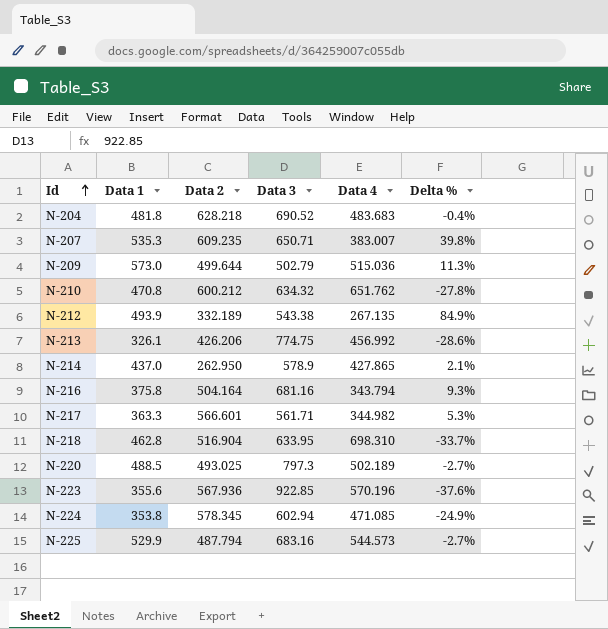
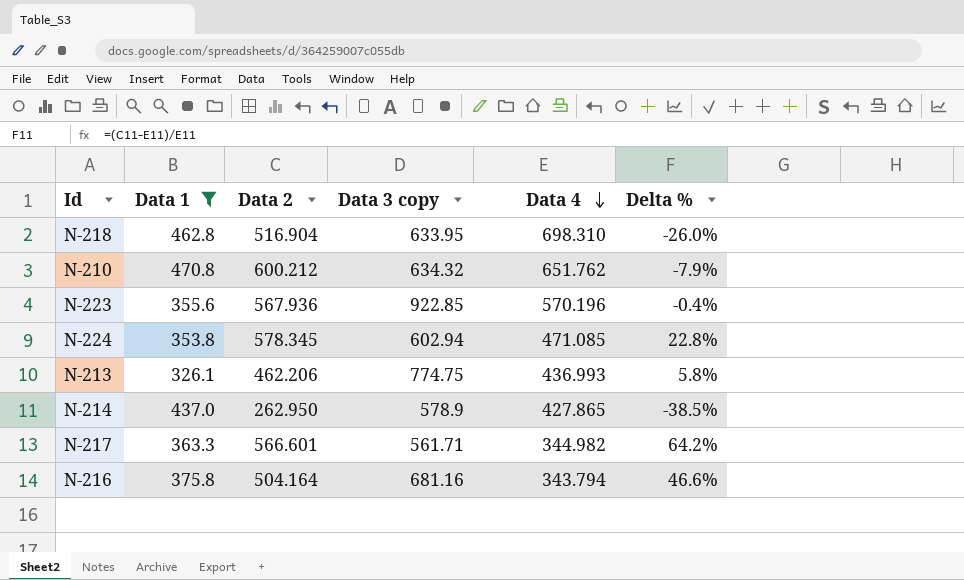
filter: none -> Data 1 <= 470.8
row order: Id ascending -> Data 4 descending
column name: Data 3 -> Data 3 copy
column Delta % | formula: ([Data 1] - [Data 4]) / [Data 4] -> ([Data 2] - [Data 4]) / [Data 4]
N-213 | Data 2: 426.206 -> 462.206
N-213 | Data 4: 456.992 -> 436.993

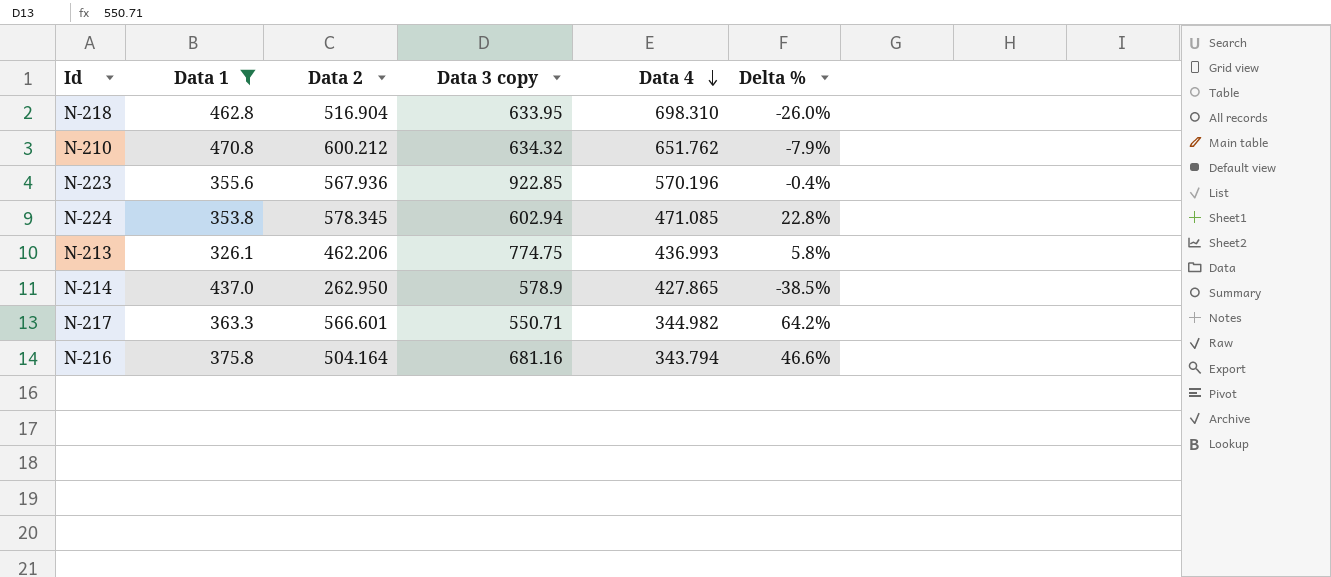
N-217 | Data 3 copy: 561.71 -> 550.71

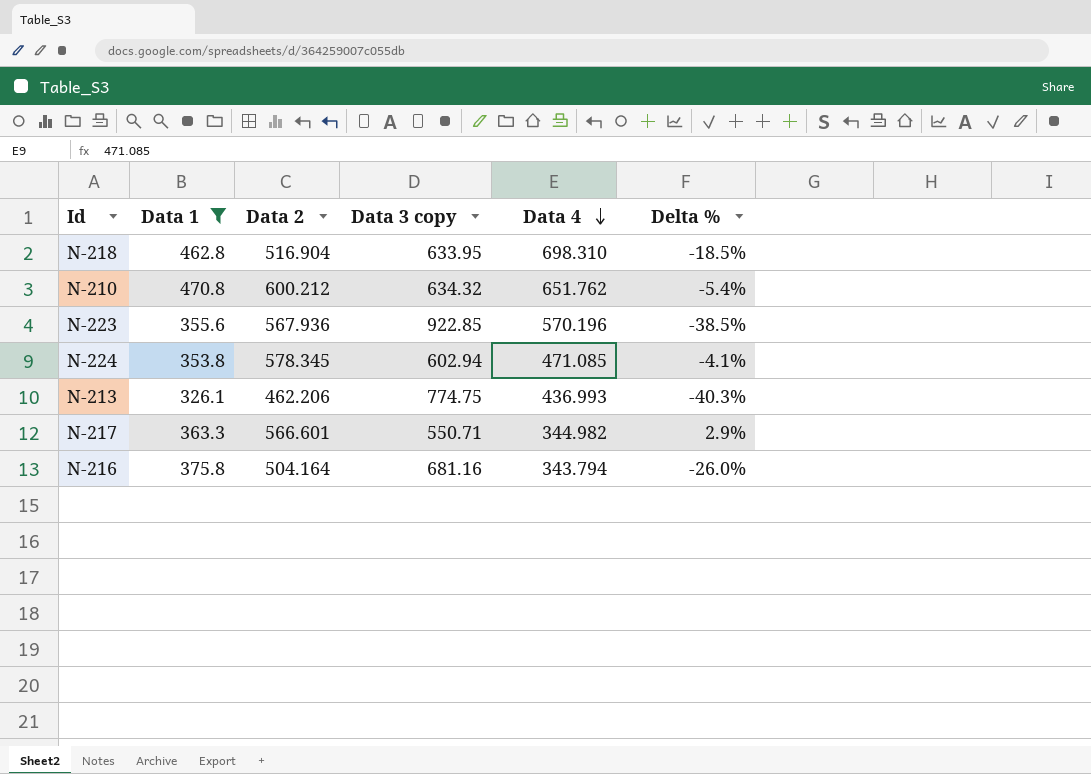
column Delta % | formula: ([Data 2] - [Data 4]) / [Data 4] -> ([Data 2] - [Data 3 copy]) / [Data 3 copy]
row N-214: 437.0 | 262.950 | 578.9 | 427.865 | -38.5% -> none

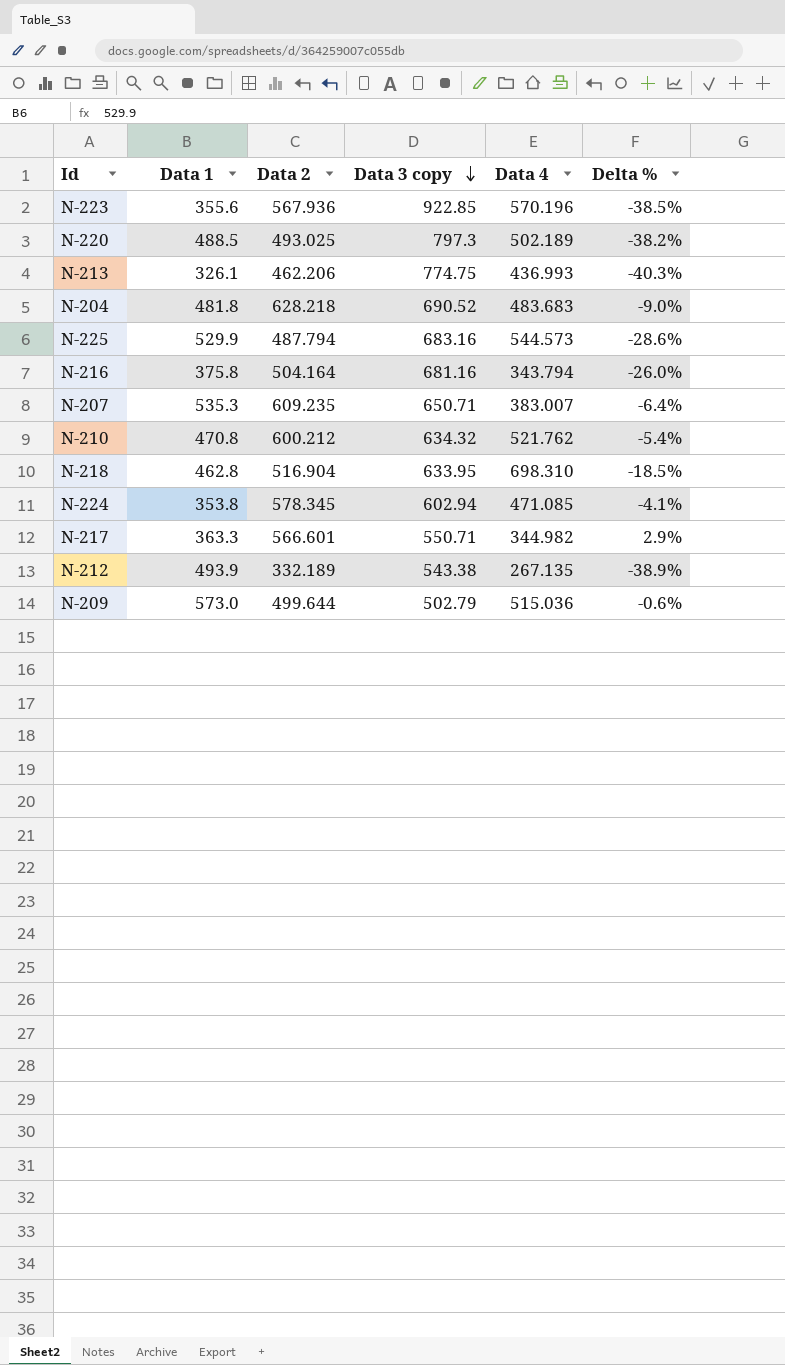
filter: Data 1 <= 470.8 -> none
row order: Data 4 descending -> Data 3 copy descending
N-210 | Data 4: 651.762 -> 521.762

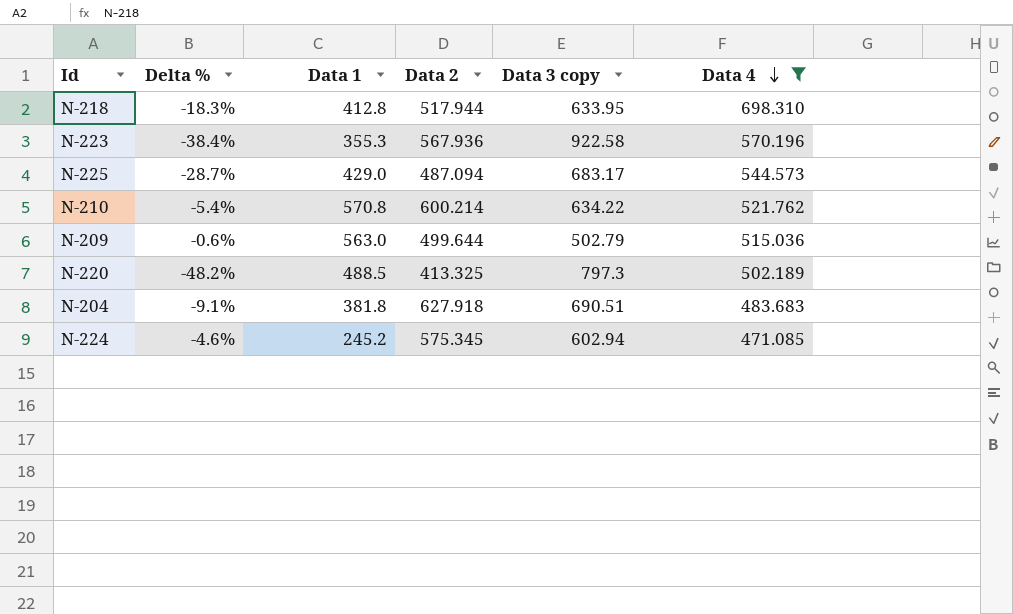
filter: none -> Data 4 >= 471.085
row order: Data 3 copy descending -> Data 4 descending
column Delta % | position: 6 -> 2
N-218 | Delta %: -18.5% -> -18.3%
N-218 | Data 1: 462.8 -> 412.8
N-218 | Data 2: 516.904 -> 517.944
N-223 | Delta %: -38.5% -> -38.4%
N-223 | Data 1: 355.6 -> 355.3
N-223 | Data 3 copy: 922.85 -> 922.58
N-225 | Delta %: -28.6% -> -28.7%
N-225 | Data 1: 529.9 -> 429.0
N-225 | Data 2: 487.794 -> 487.094
N-225 | Data 3 copy: 683.16 -> 683.17
N-210 | Data 1: 470.8 -> 570.8
N-210 | Data 2: 600.212 -> 600.214
N-210 | Data 3 copy: 634.32 -> 634.22
N-209 | Data 1: 573.0 -> 563.0
N-220 | Delta %: -38.2% -> -48.2%
N-220 | Data 2: 493.025 -> 413.325
N-204 | Delta %: -9.0% -> -9.1%
N-204 | Data 1: 481.8 -> 381.8
N-204 | Data 2: 628.218 -> 627.918
N-204 | Data 3 copy: 690.52 -> 690.51
N-224 | Delta %: -4.1% -> -4.6%
N-224 | Data 1: 353.8 -> 245.2
N-224 | Data 2: 578.345 -> 575.345

